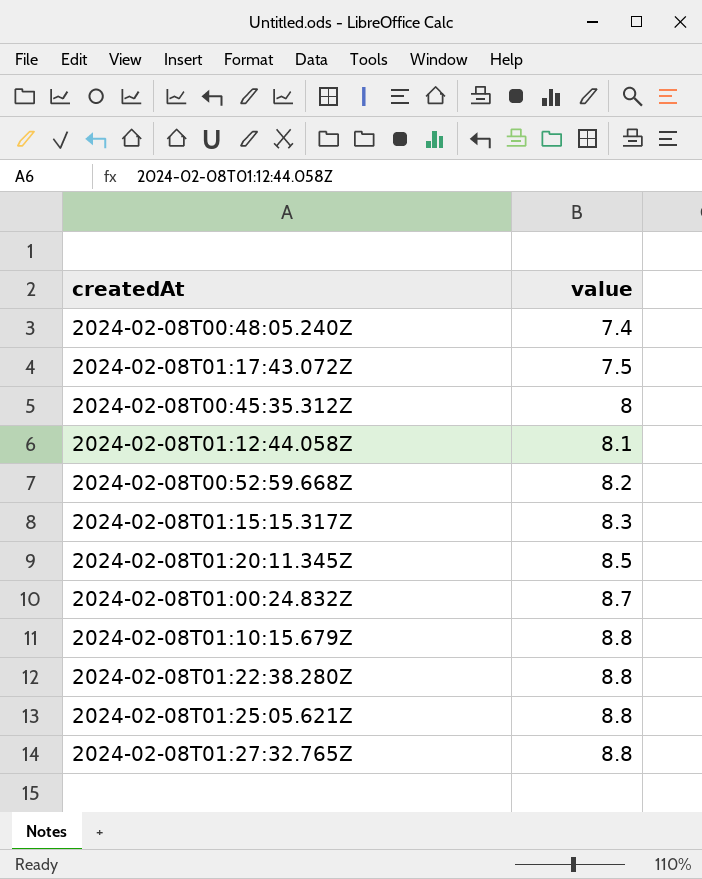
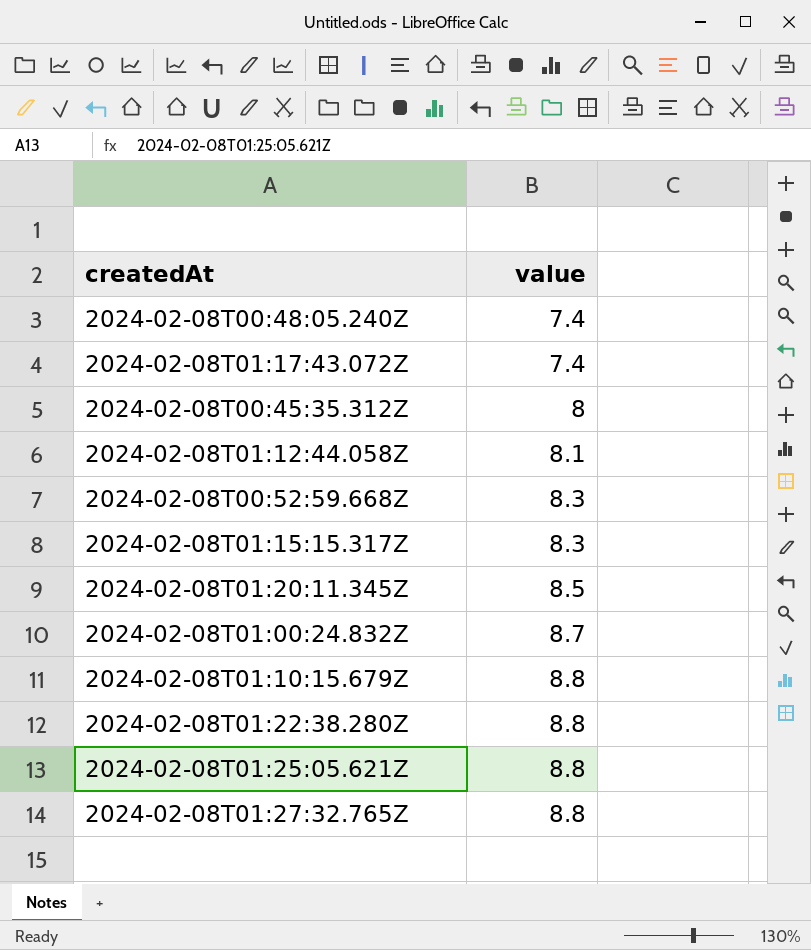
2024-02-08T01:17:43.072Z | value: 7.5 -> 7.4
2024-02-08T00:52:59.668Z | value: 8.2 -> 8.3

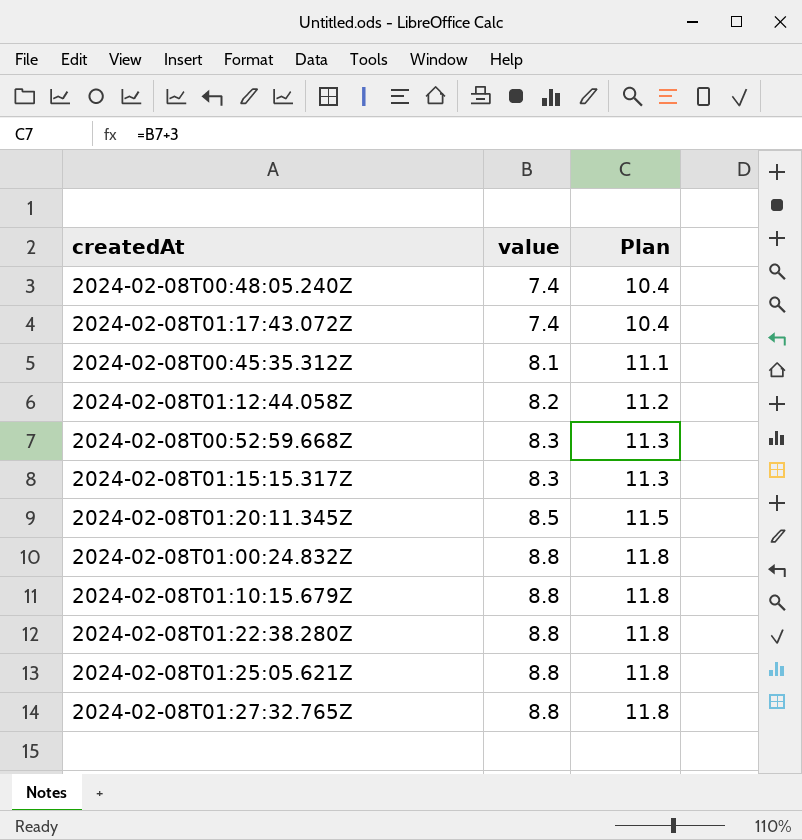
column Plan | formula: none -> [value] + 3
2024-02-08T00:45:35.312Z | value: 8 -> 8.1
2024-02-08T01:12:44.058Z | value: 8.1 -> 8.2
2024-02-08T01:00:24.832Z | value: 8.7 -> 8.8

